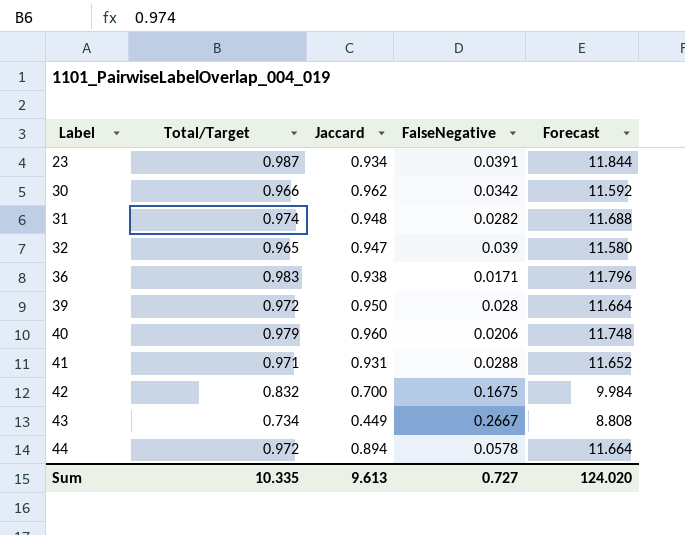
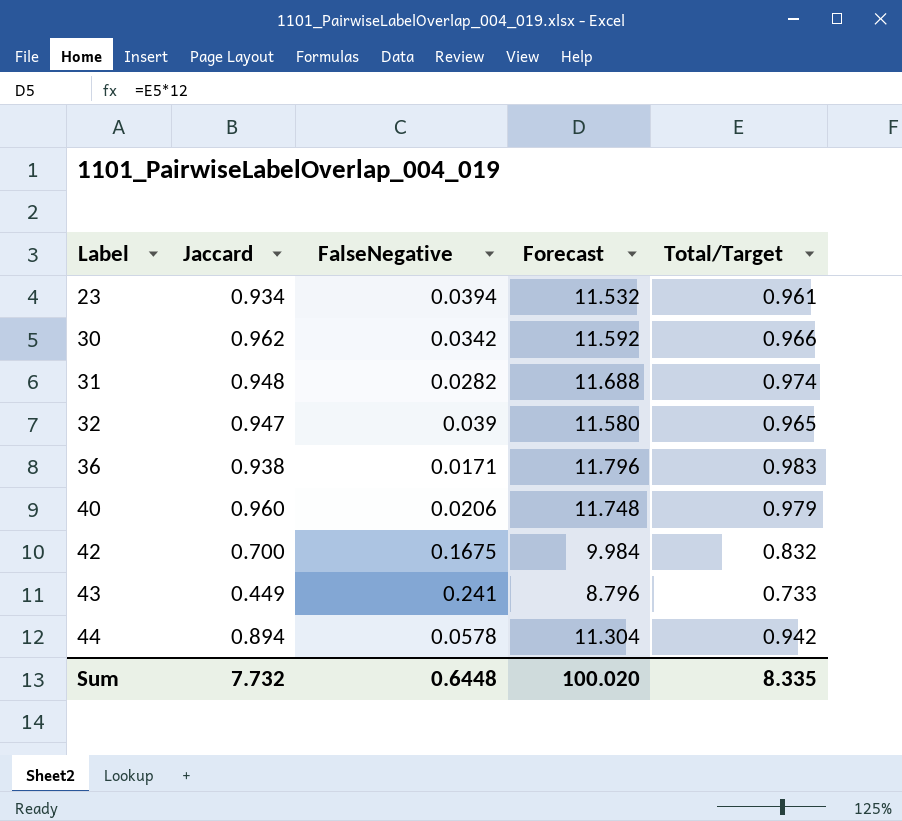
column Total/Target | position: 2 -> 5
row 39: 0.972 | 0.950 | 0.028 | 11.664 -> none
row 41: 0.971 | 0.931 | 0.0288 | 11.652 -> none
23 | FalseNegative: 0.0391 -> 0.0394
23 | Forecast: 11.844 -> 11.532
23 | Total/Target: 0.987 -> 0.961
43 | FalseNegative: 0.2667 -> 0.241
43 | Forecast: 8.808 -> 8.796
43 | Total/Target: 0.734 -> 0.733
44 | Forecast: 11.664 -> 11.304
44 | Total/Target: 0.972 -> 0.942
Sum | Jaccard: 9.613 -> 7.732
Sum | FalseNegative: 0.727 -> 0.6448
Sum | Forecast: 124.020 -> 100.020
Sum | Total/Target: 10.335 -> 8.335

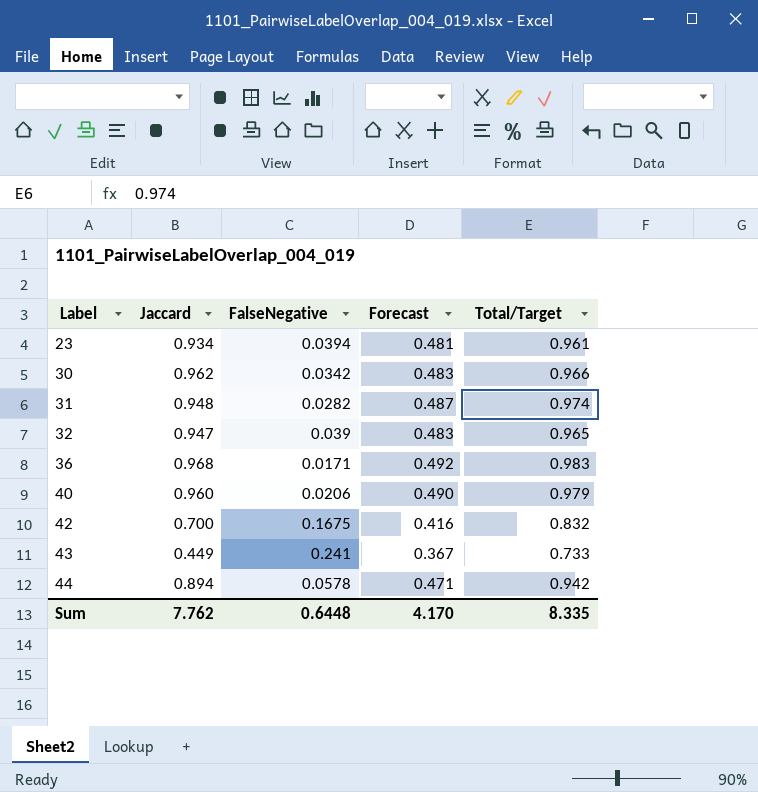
column Forecast | formula: [Total/Target] * 12 -> [Total/Target] * 0.5
36 | Jaccard: 0.938 -> 0.968
Sum | Jaccard: 7.732 -> 7.762
Sum | Forecast: 100.020 -> 4.170

